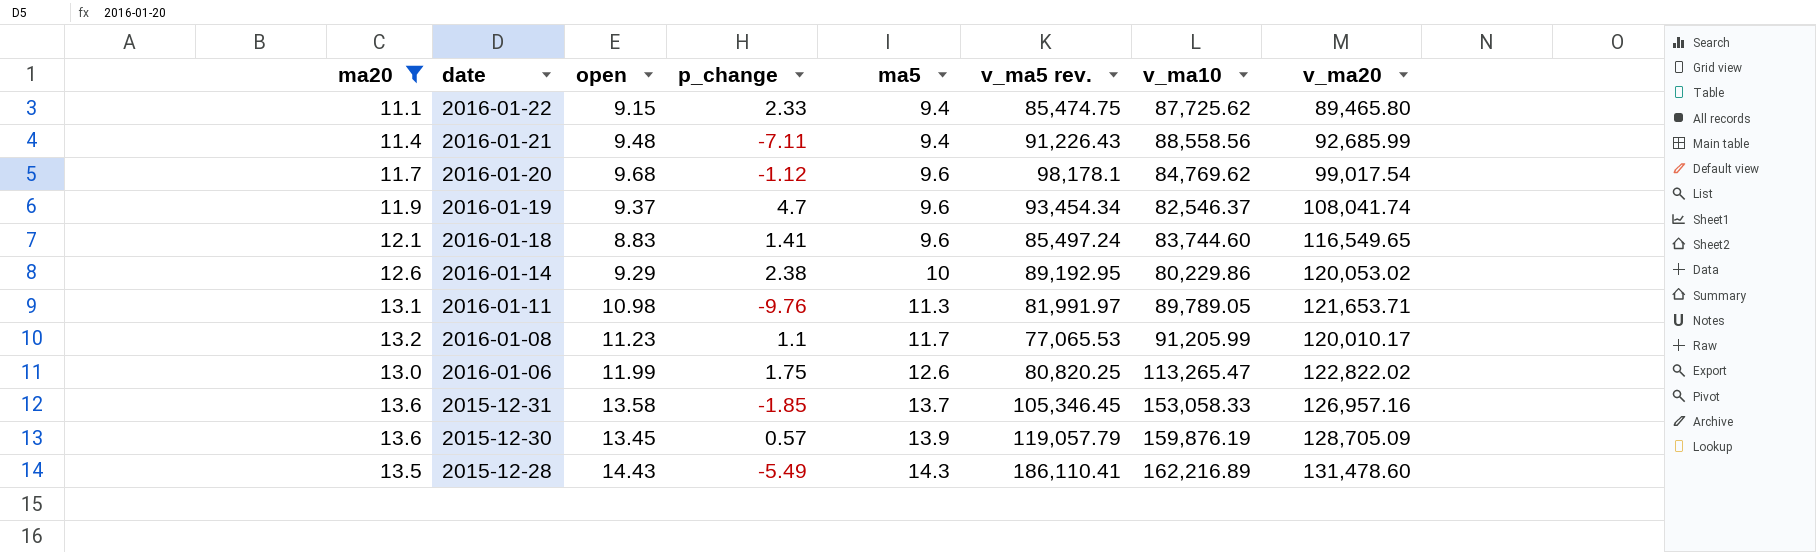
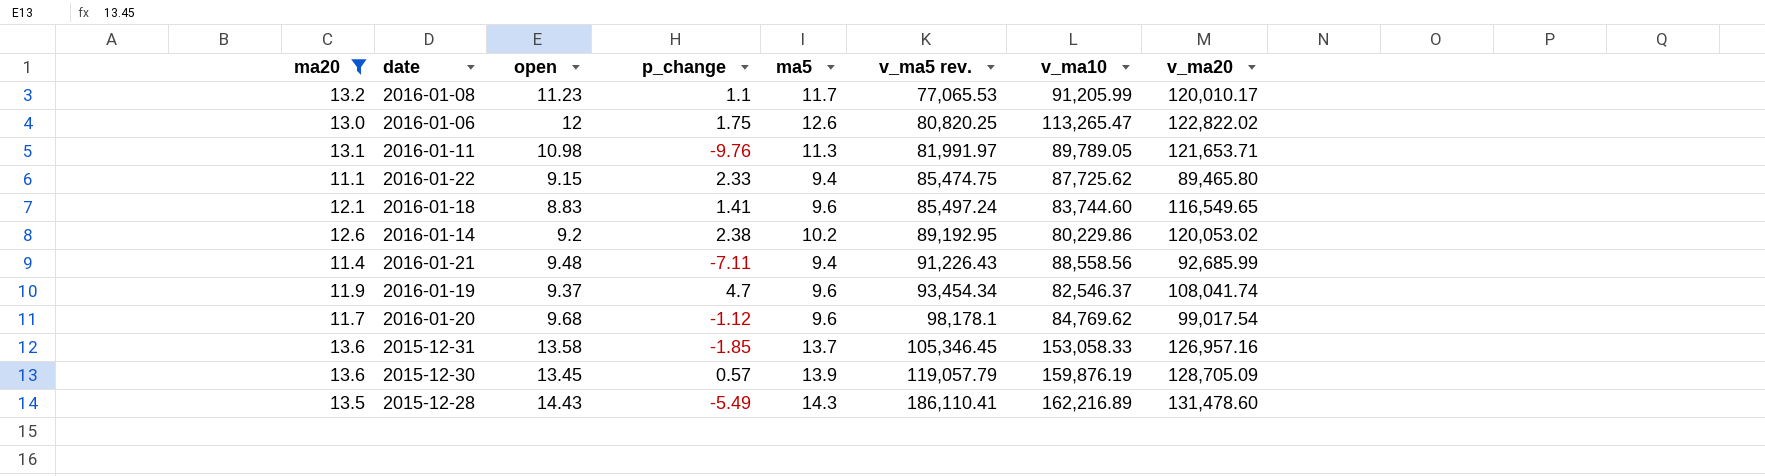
row order: date descending -> v_ma5 rev. ascending
2016-01-06 | open: 11.99 -> 12
2016-01-14 | open: 9.29 -> 9.2
2016-01-14 | ma5: 10 -> 10.2

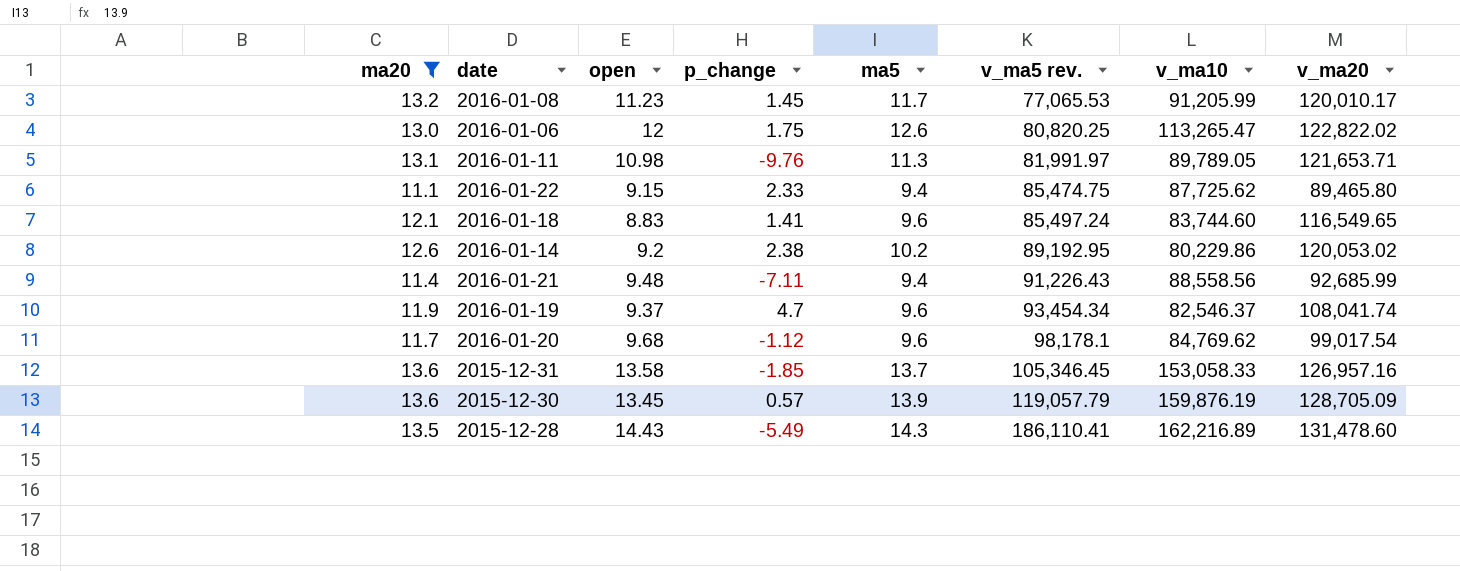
2016-01-08 | p_change: 1.1 -> 1.45

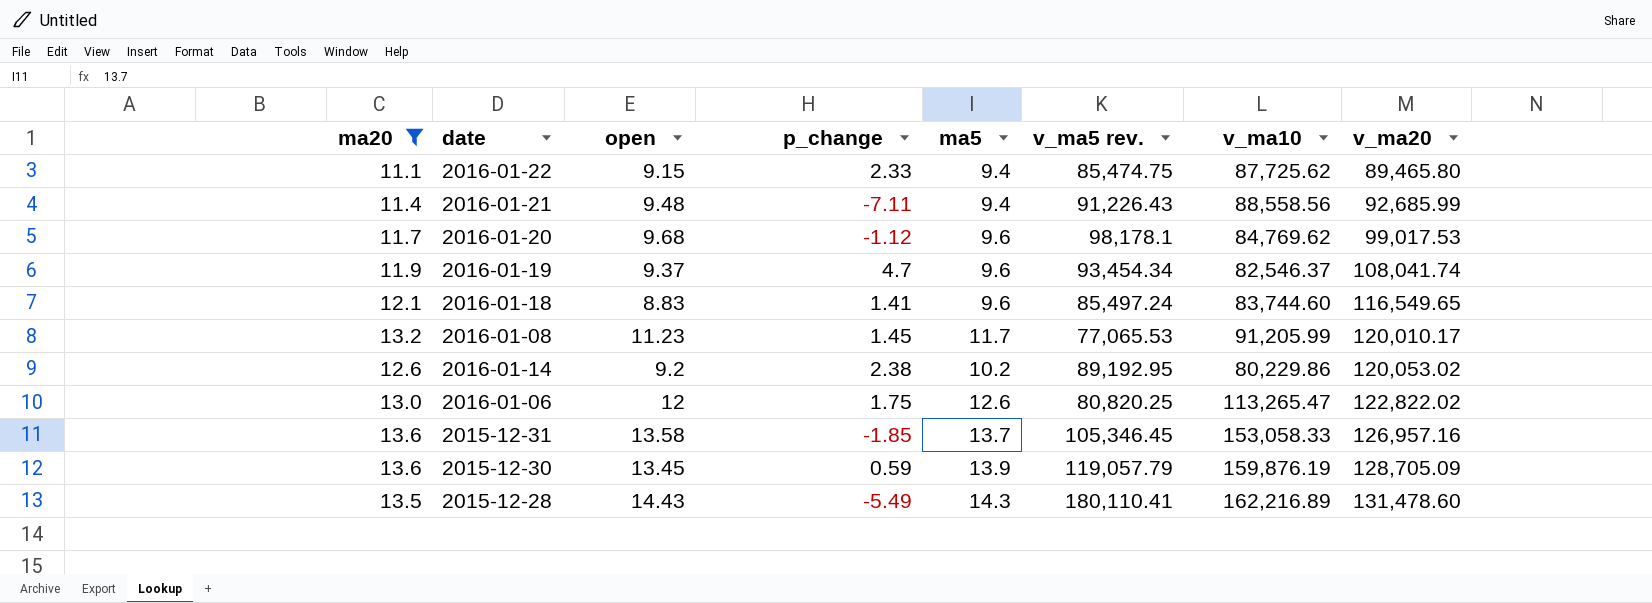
row order: v_ma5 rev. ascending -> v_ma20 ascending
row 2016-01-11: 13.1 | 10.98 | -9.76 | 11.3 | 81,991.97 | 89,789.05 | 121,653.71 -> none
2016-01-20 | v_ma20: 99,017.54 -> 99,017.53
2015-12-30 | p_change: 0.57 -> 0.59
2015-12-28 | v_ma5 rev.: 186,110.41 -> 180,110.41

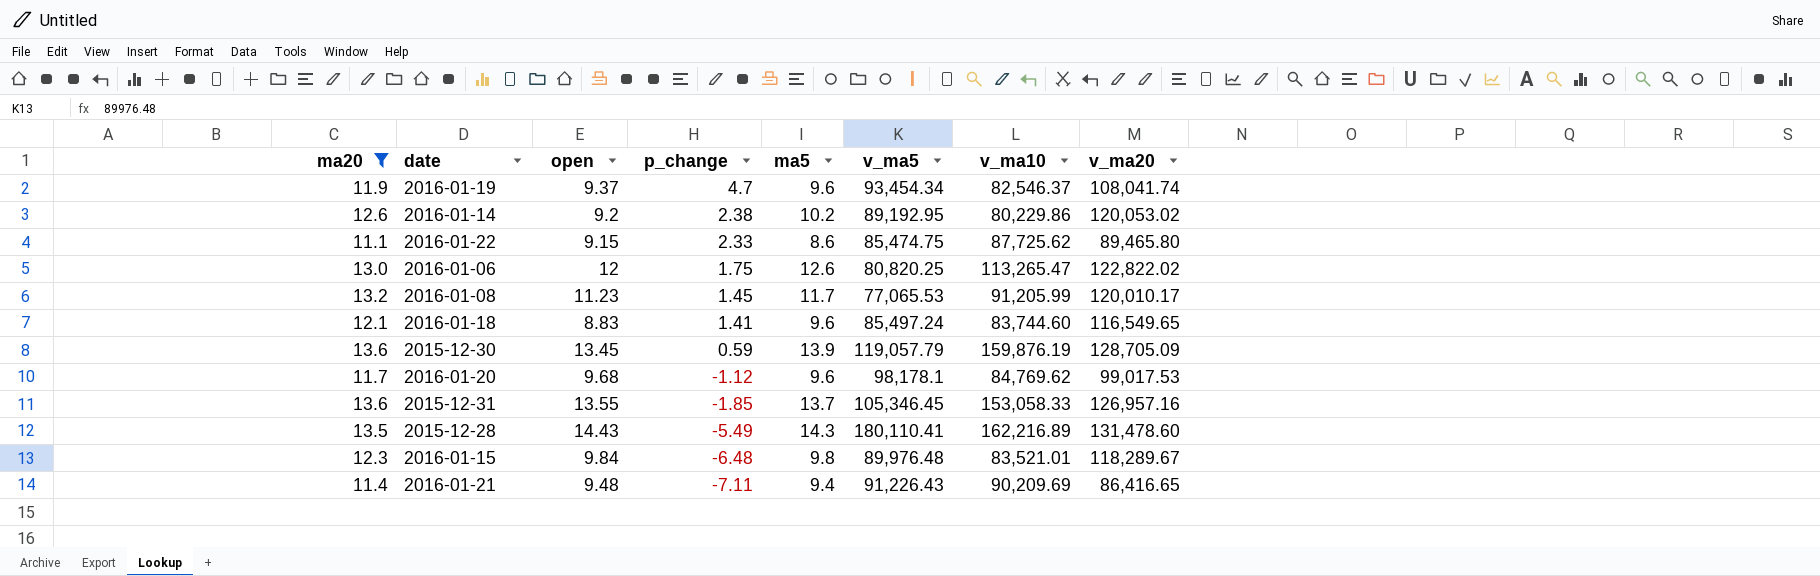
row order: v_ma20 ascending -> p_change descending
column name: v_ma5 rev. -> v_ma5
2016-01-22 | ma5: 9.4 -> 8.6
2015-12-31 | open: 13.58 -> 13.55
row 2016-01-15: none -> 12.3 | 9.84 | -6.48 | 9.8 | 89,976.48 | 83,521.01 | 118,289.67
2016-01-21 | v_ma10: 88,558.56 -> 90,209.69
2016-01-21 | v_ma20: 92,685.99 -> 86,416.65

